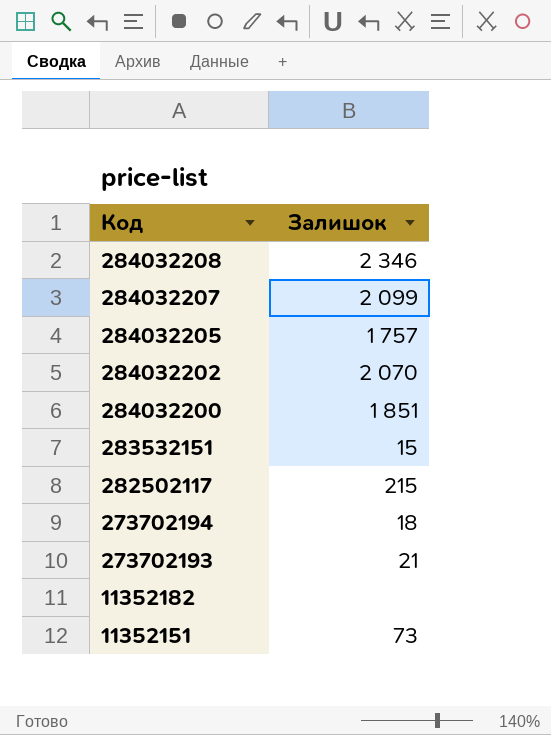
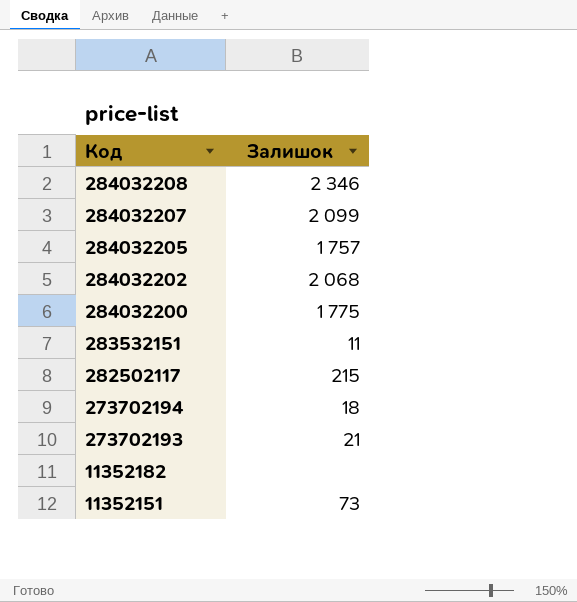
284032202 | Залишок: 2 070 -> 2 068
284032200 | Залишок: 1 851 -> 1 775
283532151 | Залишок: 15 -> 11

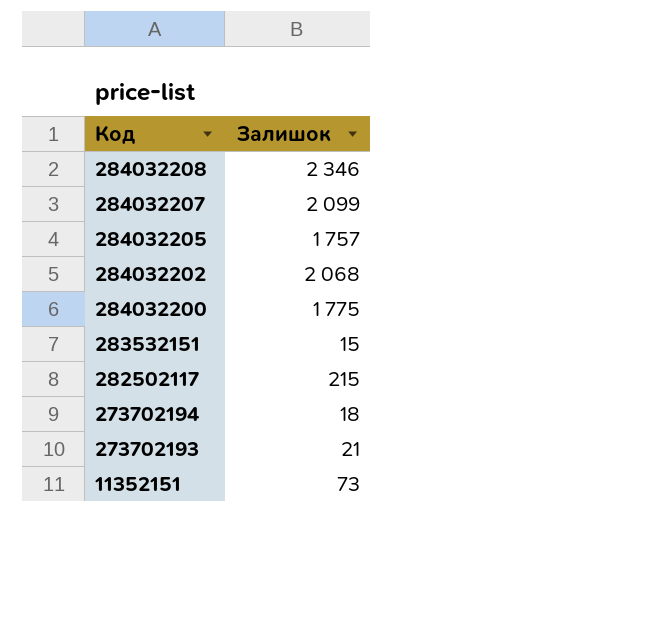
row 11352182: none -> none
283532151 | Залишок: 11 -> 15

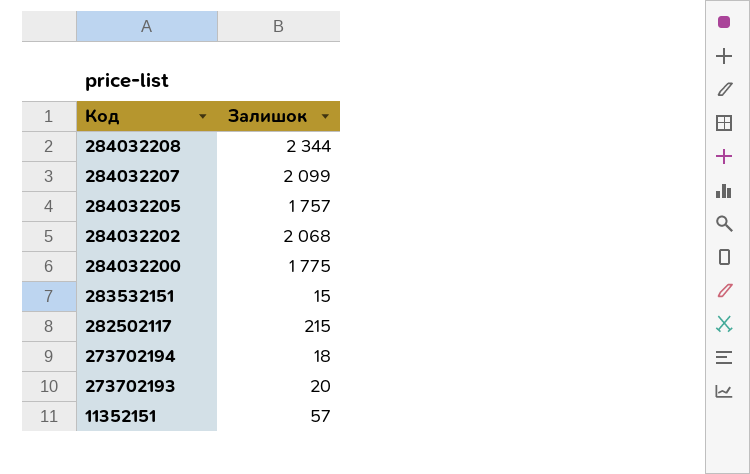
284032208 | Залишок: 2 346 -> 2 344
273702193 | Залишок: 21 -> 20
11352151 | Залишок: 73 -> 57

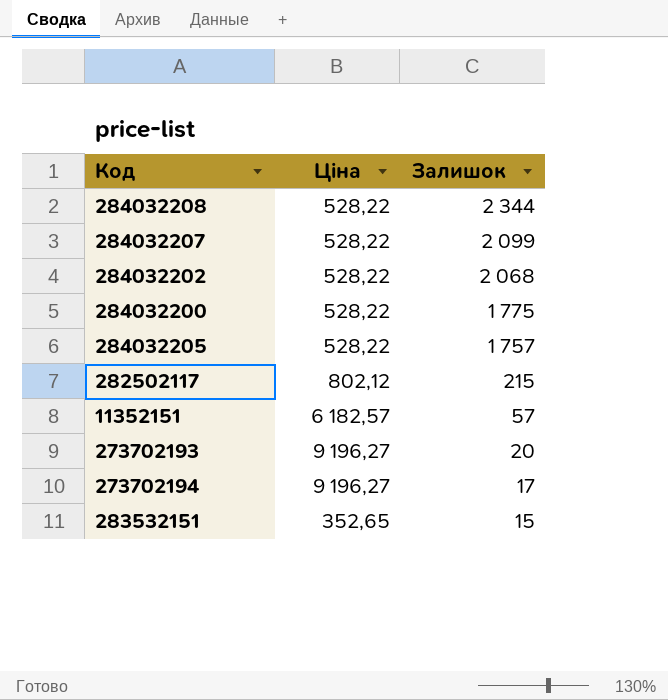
row order: Код descending -> Залишок descending
column Ціна | position: none -> 2
273702194 | Залишок: 18 -> 17

